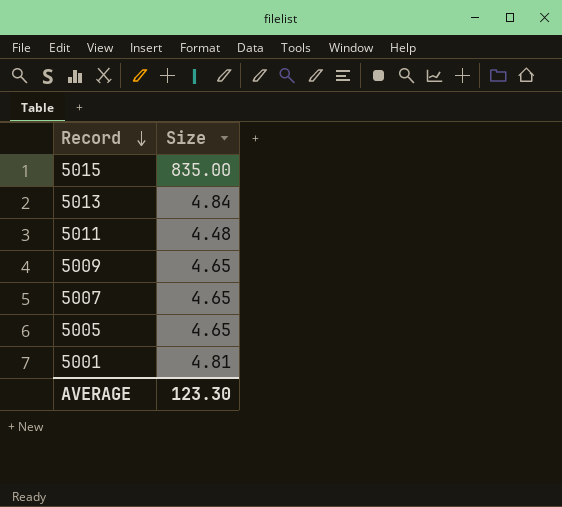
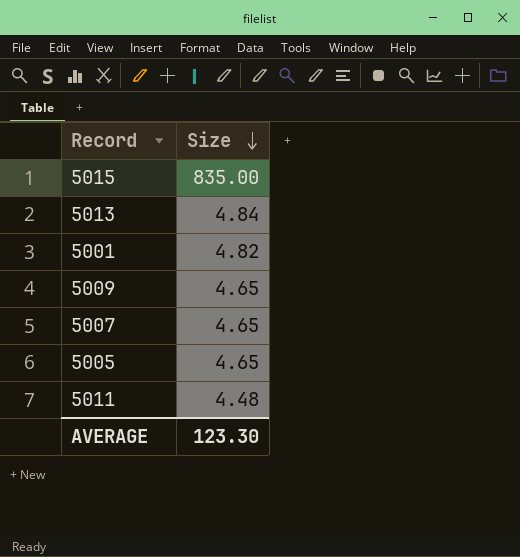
row order: Record descending -> Size descending
5001 | Size: 4.81 -> 4.82

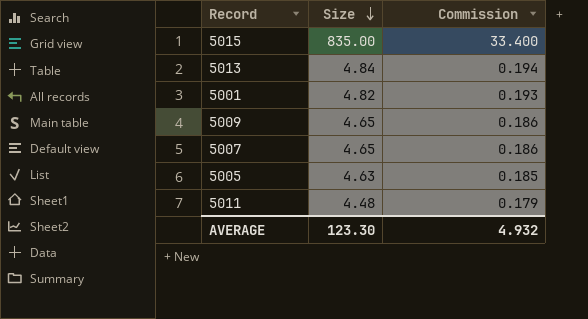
column Commission | formula: none -> [Size] * 0.04
5005 | Size: 4.65 -> 4.63

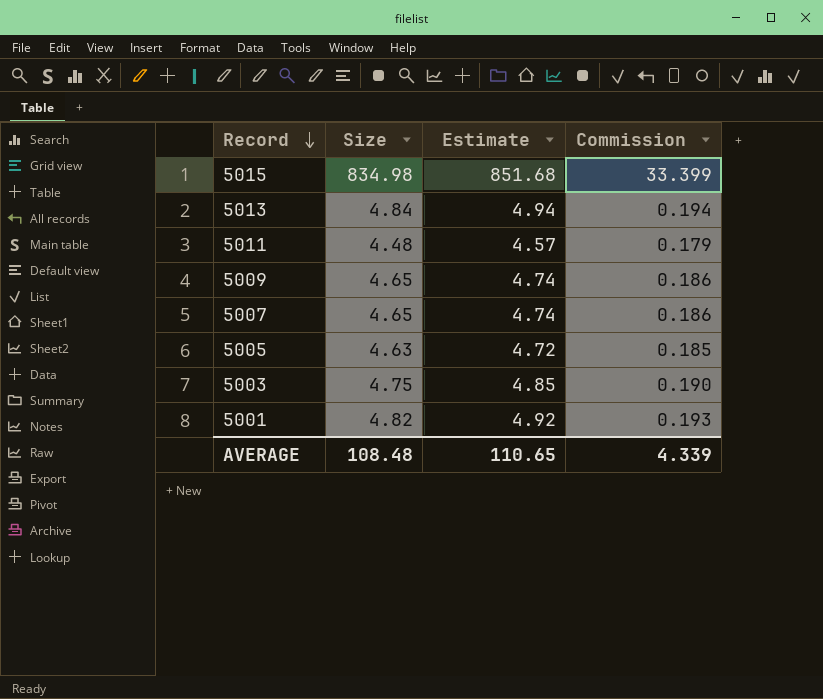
row order: Size descending -> Record descending
column Estimate | formula: none -> [Size] * 1.02
5015 | Size: 835.00 -> 834.98
5015 | Commission: 33.400 -> 33.399
row 5003: none -> 4.75 | 4.85 | 0.190
AVERAGE | Size: 123.30 -> 108.48
AVERAGE | Commission: 4.932 -> 4.339

